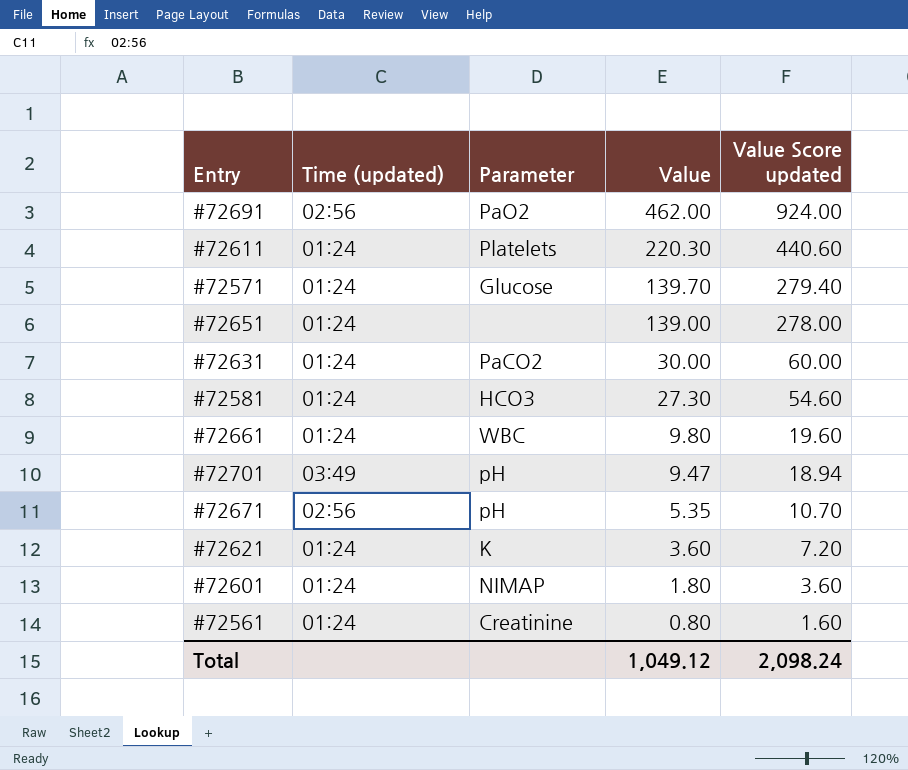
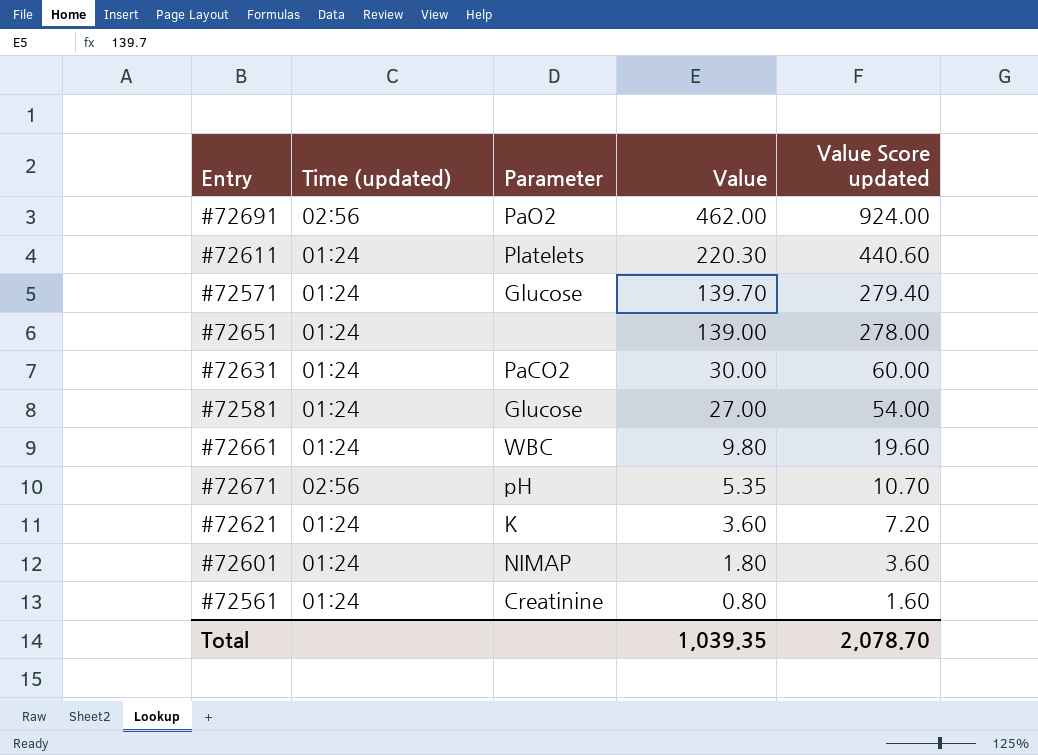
row #72701: 03:49 | pH | 9.47 | 18.94 -> none
#72581 | Parameter: HCO3 -> Glucose
#72581 | Value: 27.30 -> 27.00
#72581 | Value Score updated: 54.60 -> 54.00
Total | Value: 1,049.12 -> 1,039.35
Total | Value Score updated: 2,098.24 -> 2,078.70

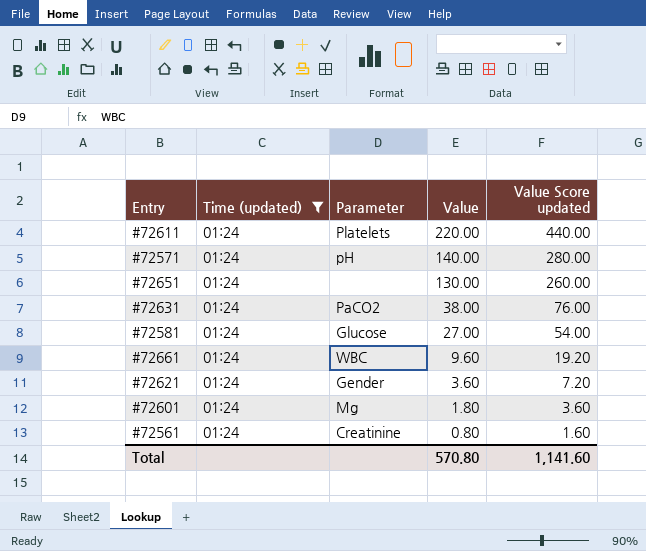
filter: none -> Time (updated) = 01:24
#72611 | Value: 220.30 -> 220.00
#72611 | Value Score updated: 440.60 -> 440.00
#72571 | Parameter: Glucose -> pH
#72571 | Value: 139.70 -> 140.00
#72571 | Value Score updated: 279.40 -> 280.00
#72651 | Value: 139.00 -> 130.00
#72651 | Value Score updated: 278.00 -> 260.00
#72631 | Value: 30.00 -> 38.00
#72631 | Value Score updated: 60.00 -> 76.00
#72661 | Value: 9.80 -> 9.60
#72661 | Value Score updated: 19.60 -> 19.20
#72621 | Parameter: K -> Gender
#72601 | Parameter: NIMAP -> Mg
Total | Value: 1,039.35 -> 570.80
Total | Value Score updated: 2,078.70 -> 1,141.60

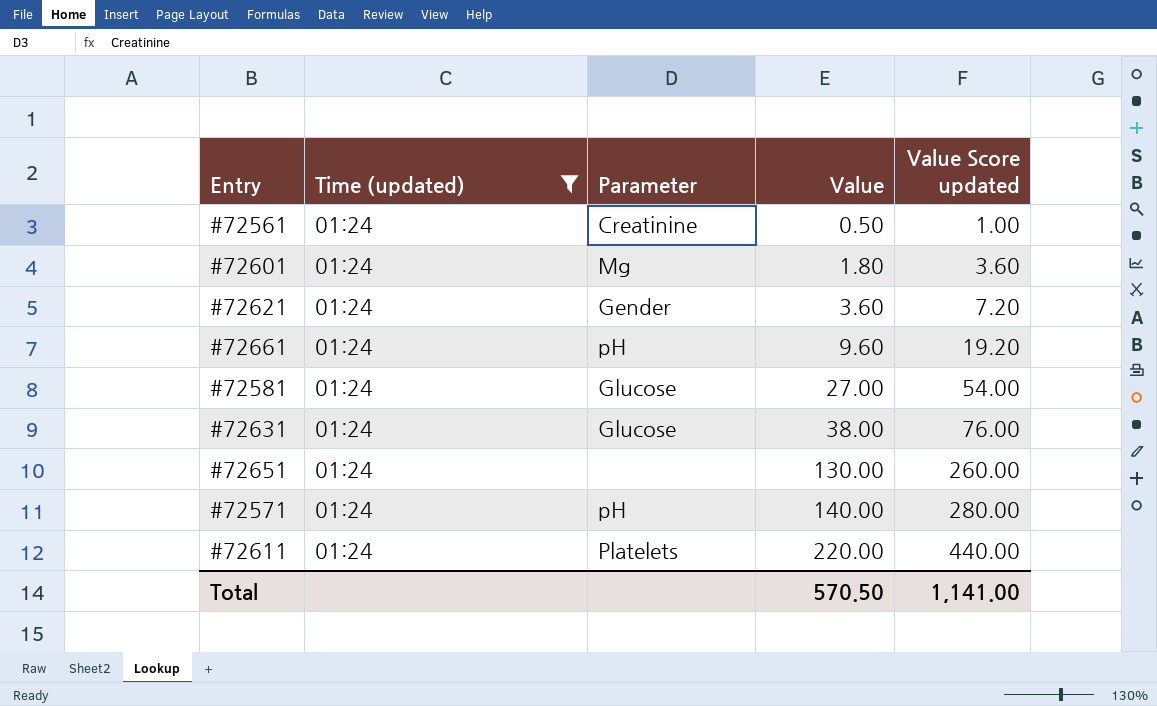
row order: Value descending -> Value ascending
#72561 | Value: 0.80 -> 0.50
#72561 | Value Score updated: 1.60 -> 1.00
#72661 | Parameter: WBC -> pH
#72631 | Parameter: PaCO2 -> Glucose
Total | Value: 570.80 -> 570.50
Total | Value Score updated: 1,141.60 -> 1,141.00

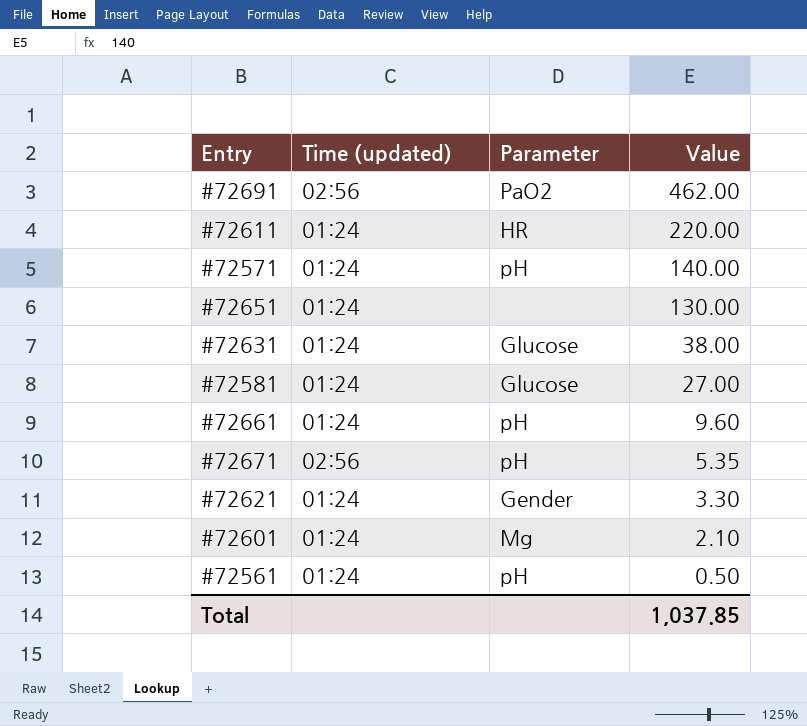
filter: Time (updated) = 01:24 -> none
row order: Value ascending -> Value descending
column Value Score updated | formula: [Value] * 2 -> none
#72611 | Parameter: Platelets -> HR
#72621 | Value: 3.60 -> 3.30
#72601 | Value: 1.80 -> 2.10
#72561 | Parameter: Creatinine -> pH
Total | Value: 570.50 -> 1,037.85

